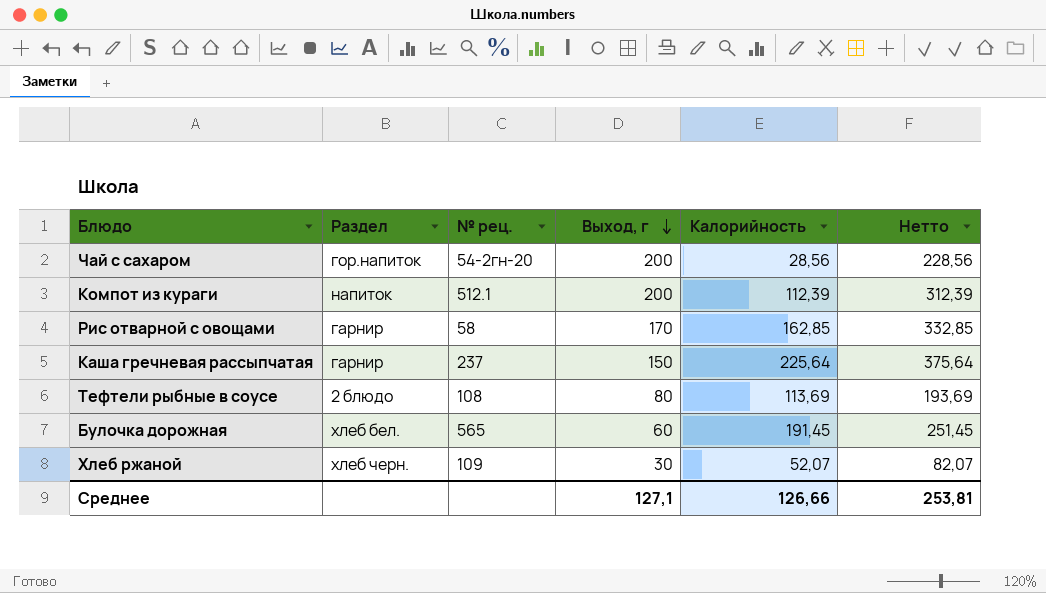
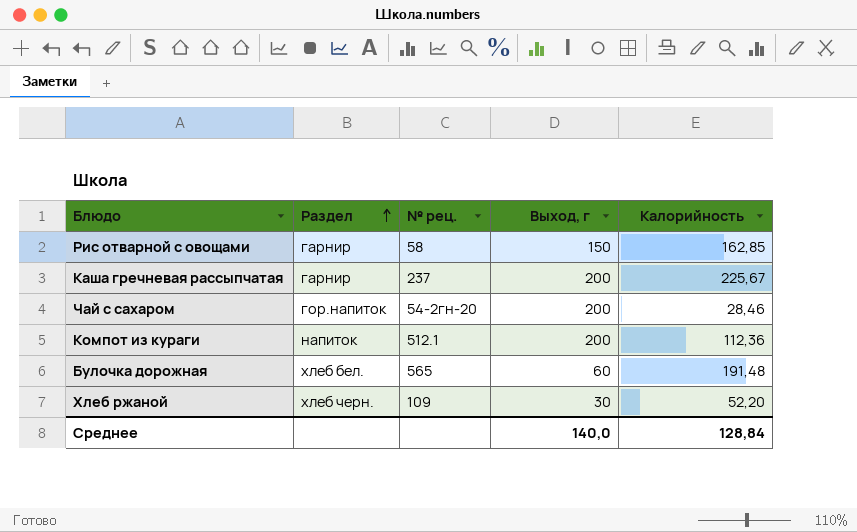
row order: Выход, г descending -> Раздел ascending
column Нетто | formula: [Выход, г] + [Калорийность] -> none
row Тефтели рыбные в соусе: 2 блюдо | 108 | 80 | 113,69 | 193,69 -> none
Рис отварной с овощами | Выход, г: 170 -> 150
Каша гречневая рассыпчатая | Выход, г: 150 -> 200
Каша гречневая рассыпчатая | Калорийность: 225,64 -> 225,67
Чай с сахаром | Калорийность: 28,56 -> 28,46
Компот из кураги | Калорийность: 112,39 -> 112,36
Булочка дорожная | Калорийность: 191,45 -> 191,48
Хлеб ржаной | Калорийность: 52,07 -> 52,20
Среднее | Выход, г: 127,1 -> 140,0
Среднее | Калорийность: 126,66 -> 128,84

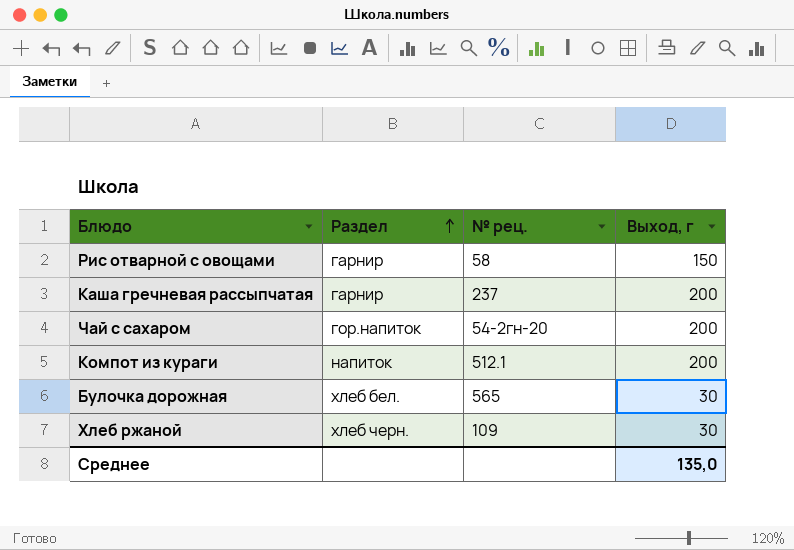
column Калорийность | position: 5 -> none
Булочка дорожная | Выход, г: 60 -> 30
Среднее | Выход, г: 140,0 -> 135,0

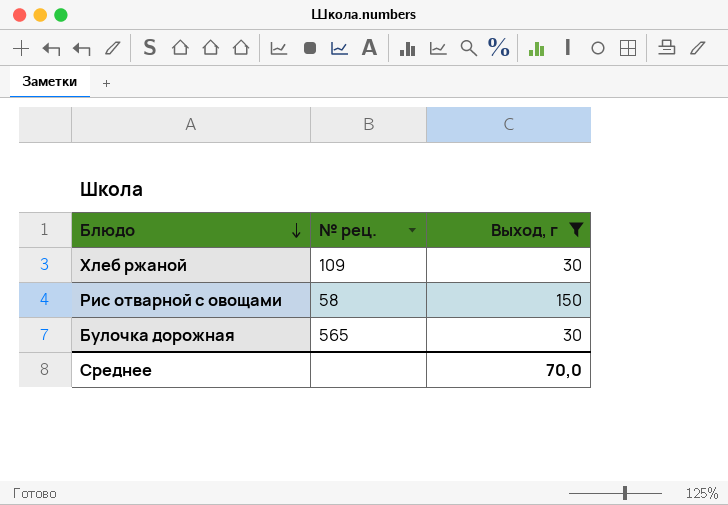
filter: none -> Выход, г != 200
row order: Раздел ascending -> Блюдо descending
column Раздел | position: 2 -> none
Среднее | Выход, г: 135,0 -> 70,0

